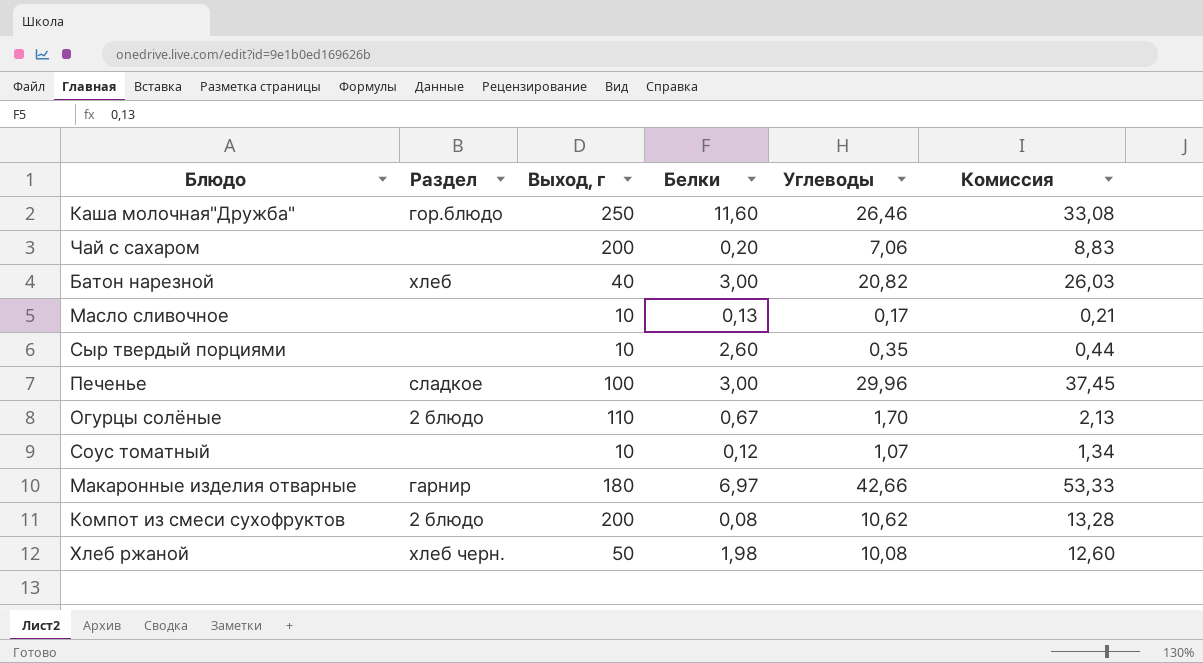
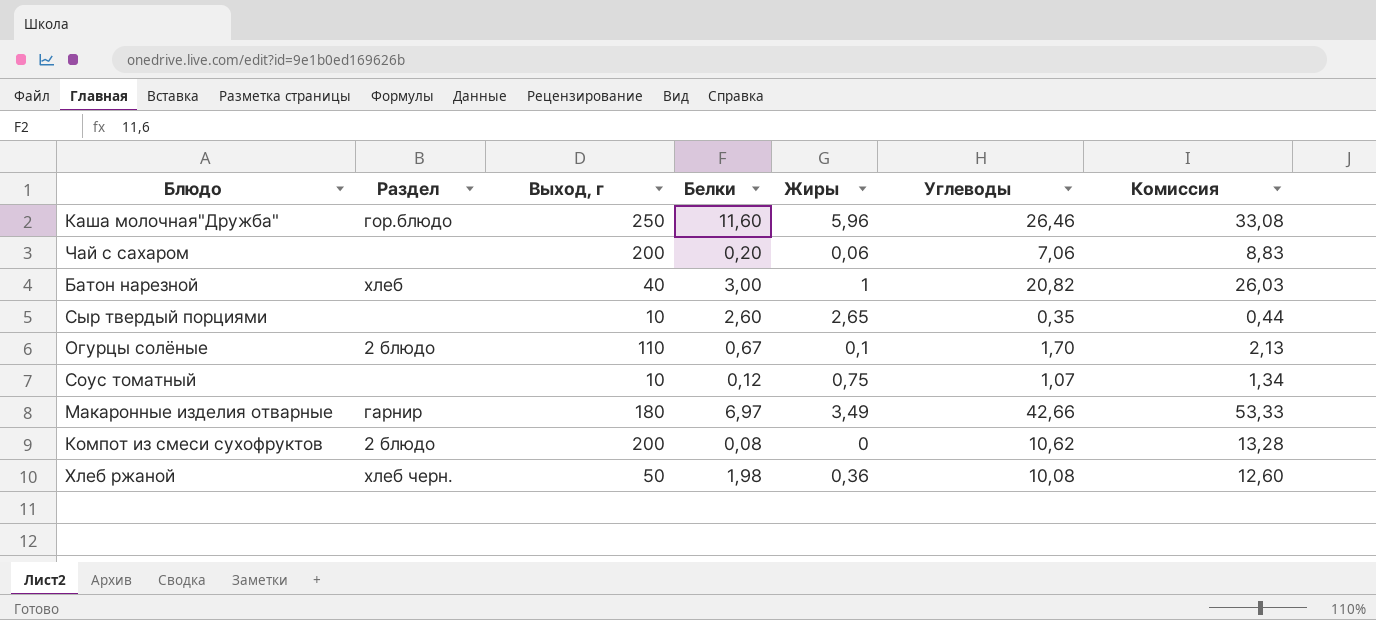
column Жиры | position: none -> 5
row Масло сливочное: none | 10 | 0,13 | 0,17 | 0,21 -> none
row Печенье: сладкое | 100 | 3,00 | 29,96 | 37,45 -> none

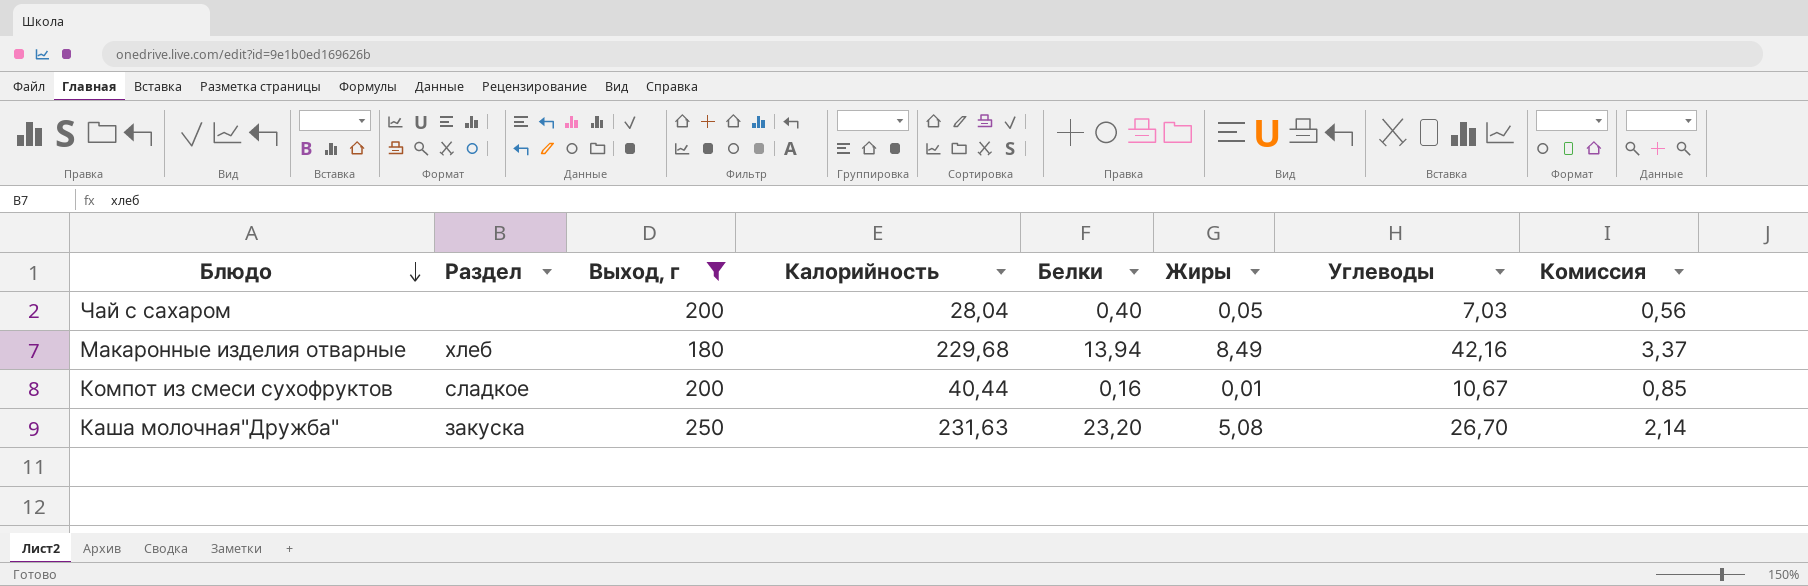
filter: none -> Выход, г >= 180
row order: none -> Блюдо descending
column Калорийность | position: none -> 4
column Комиссия | formula: [Углеводы] * 1,25 -> [Углеводы] * 0,08
Чай с сахаром | Белки: 0,20 -> 0,40
Чай с сахаром | Жиры: 0,06 -> 0,05
Чай с сахаром | Углеводы: 7,06 -> 7,03
Макаронные изделия отварные | Раздел: гарнир -> хлеб
Макаронные изделия отварные | Белки: 6,97 -> 13,94
Макаронные изделия отварные | Жиры: 3,49 -> 8,49
Макаронные изделия отварные | Углеводы: 42,66 -> 42,16
Компот из смеси сухофруктов | Раздел: 2 блюдо -> сладкое
Компот из смеси сухофруктов | Белки: 0,08 -> 0,16
Компот из смеси сухофруктов | Жиры: 0 -> 0,01
Компот из смеси сухофруктов | Углеводы: 10,62 -> 10,67
Каша молочная"Дружба" | Раздел: гор.блюдо -> закуска
Каша молочная"Дружба" | Белки: 11,60 -> 23,20
Каша молочная"Дружба" | Жиры: 5,96 -> 5,08
Каша молочная"Дружба" | Углеводы: 26,46 -> 26,70

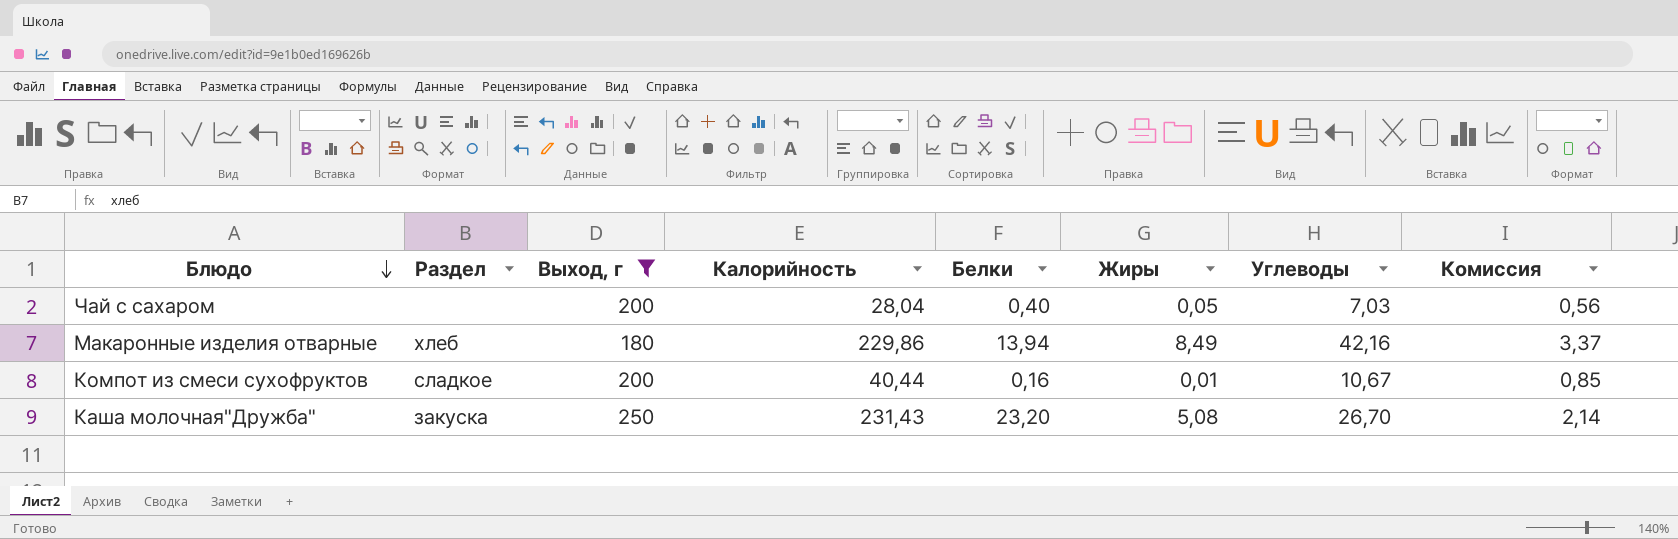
Макаронные изделия отварные | Калорийность: 229,68 -> 229,86
Каша молочная"Дружба" | Калорийность: 231,63 -> 231,43

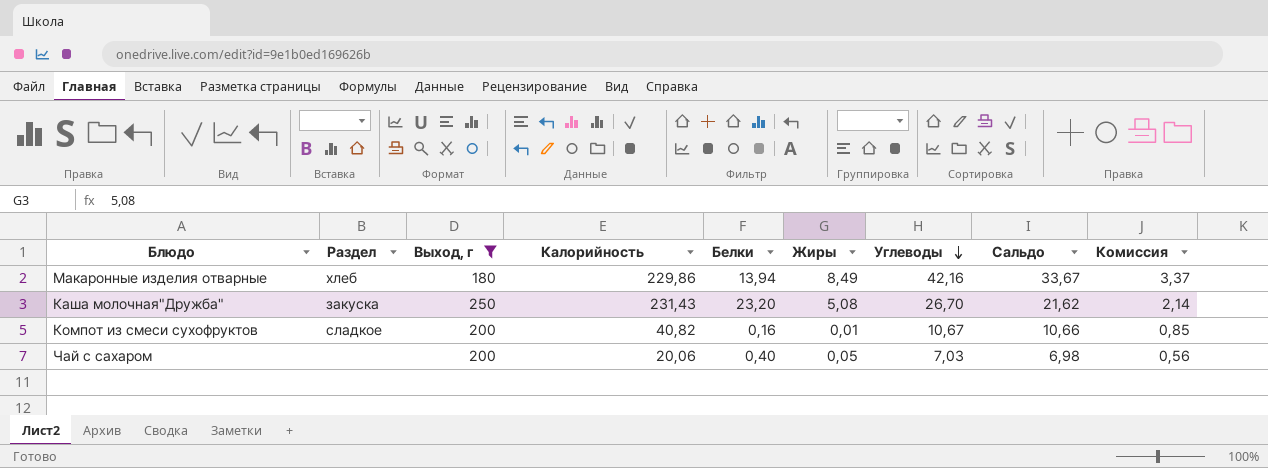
row order: Блюдо descending -> Углеводы descending
column Сальдо | formula: none -> [Углеводы] - [Жиры]
Компот из смеси сухофруктов | Калорийность: 40,44 -> 40,82
Чай с сахаром | Калорийность: 28,04 -> 20,06

